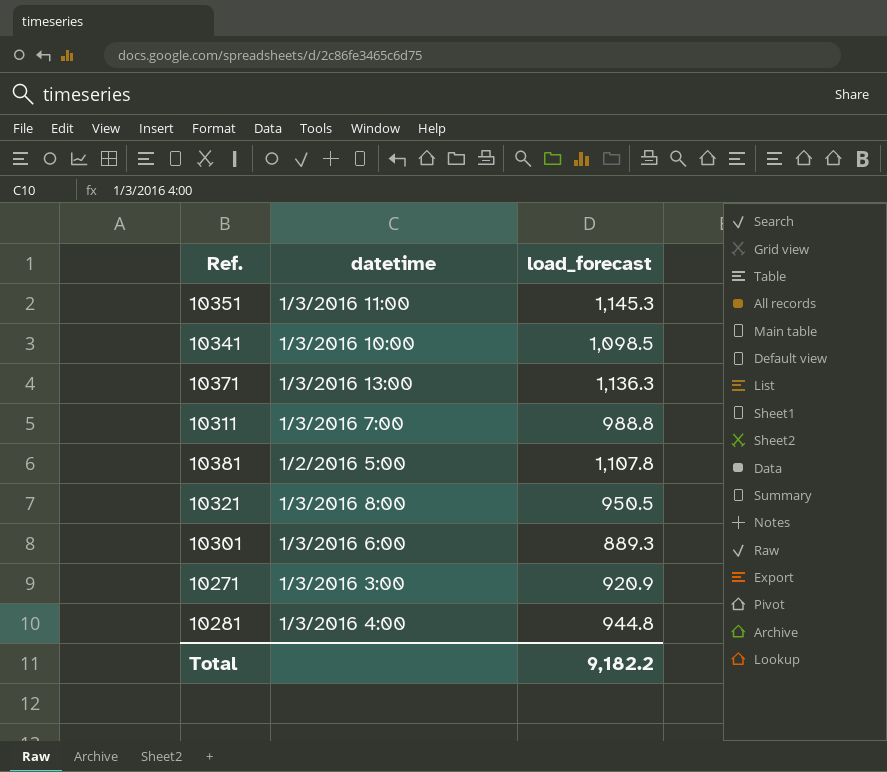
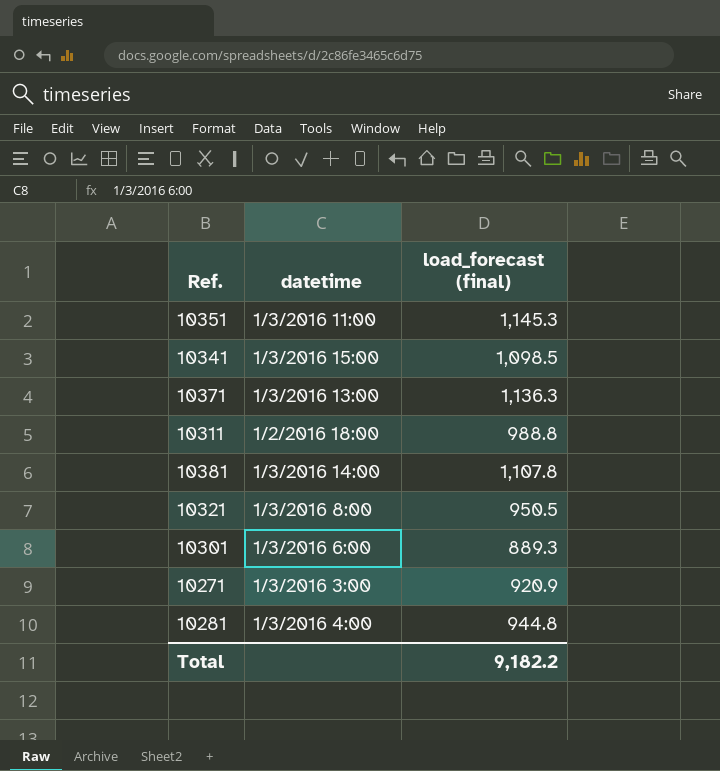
column name: load_forecast -> load_forecast (final)
10341 | datetime: 1/3/2016 10:00 -> 1/3/2016 15:00
10311 | datetime: 1/3/2016 7:00 -> 1/2/2016 18:00
10381 | datetime: 1/2/2016 5:00 -> 1/3/2016 14:00

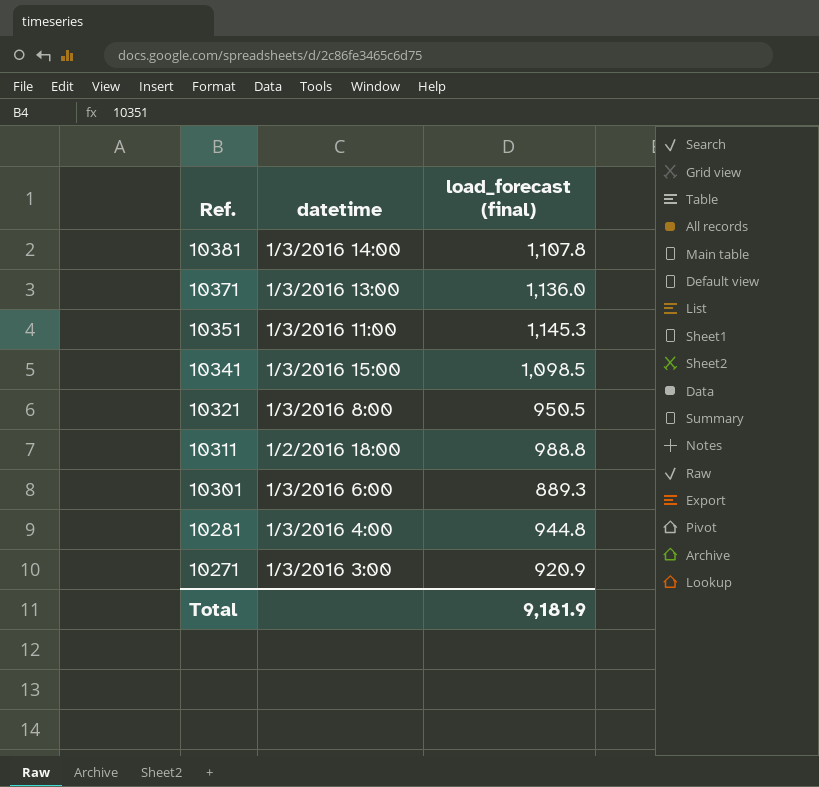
row order: none -> Ref. descending
10371 | load_forecast (final): 1,136.3 -> 1,136.0
Total | load_forecast (final): 9,182.2 -> 9,181.9

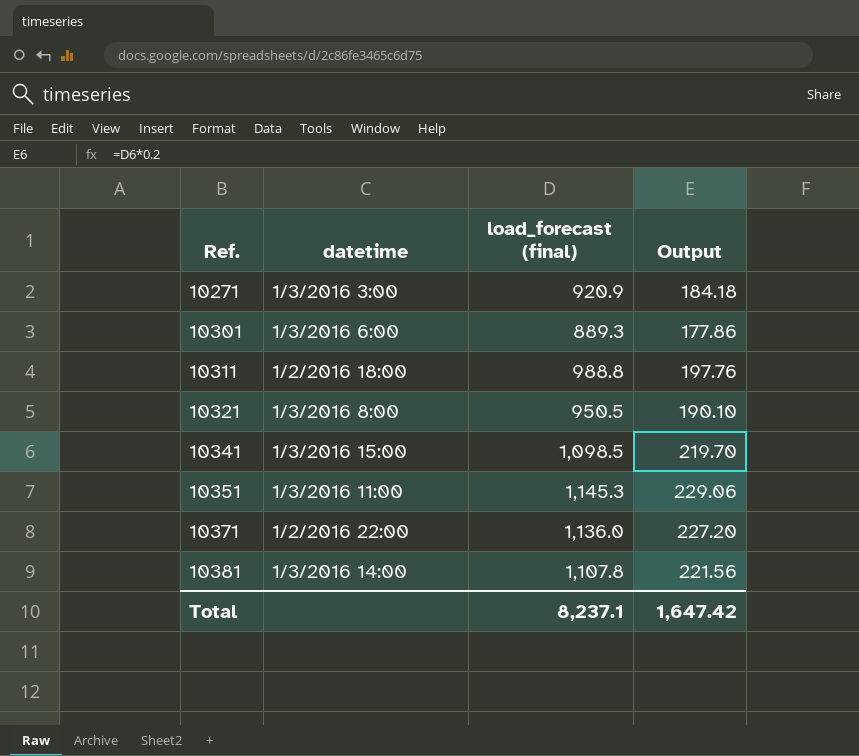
row order: Ref. descending -> Ref. ascending
column Output | formula: none -> [load_forecast (final)] * 0.2
row 10281: 1/3/2016 4:00 | 944.8 -> none
10371 | datetime: 1/3/2016 13:00 -> 1/2/2016 22:00
Total | load_forecast (final): 9,181.9 -> 8,237.1

